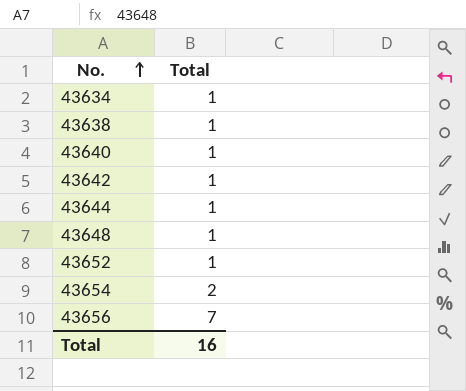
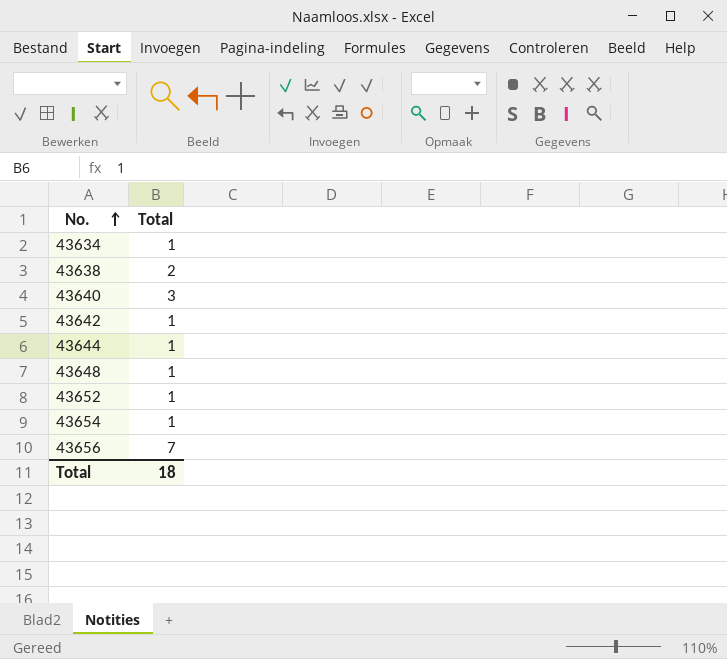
43638 | Total: 1 -> 2
43640 | Total: 1 -> 3
43654 | Total: 2 -> 1
Total | Total: 16 -> 18

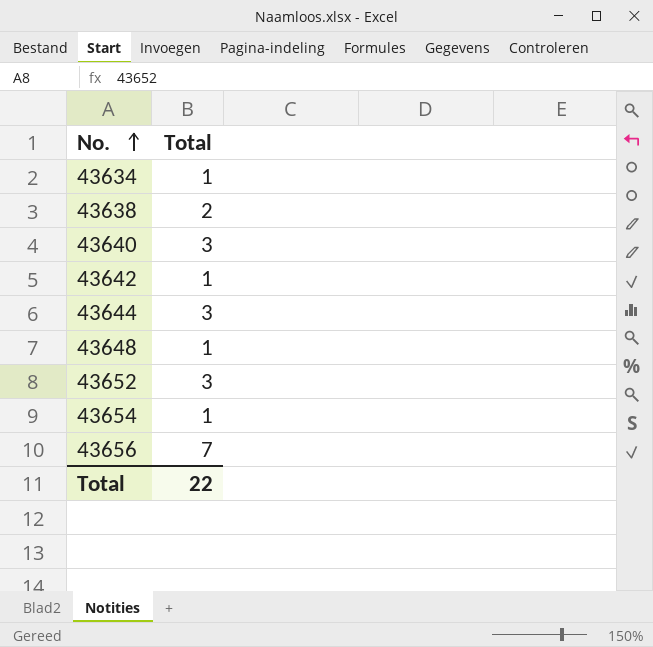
43644 | Total: 1 -> 3
43652 | Total: 1 -> 3
Total | Total: 18 -> 22

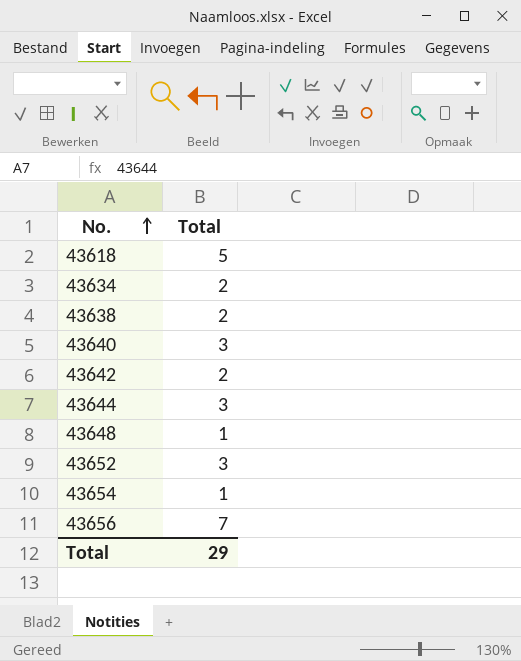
row 43618: none -> 5
43634 | Total: 1 -> 2
43642 | Total: 1 -> 2
Total | Total: 22 -> 29

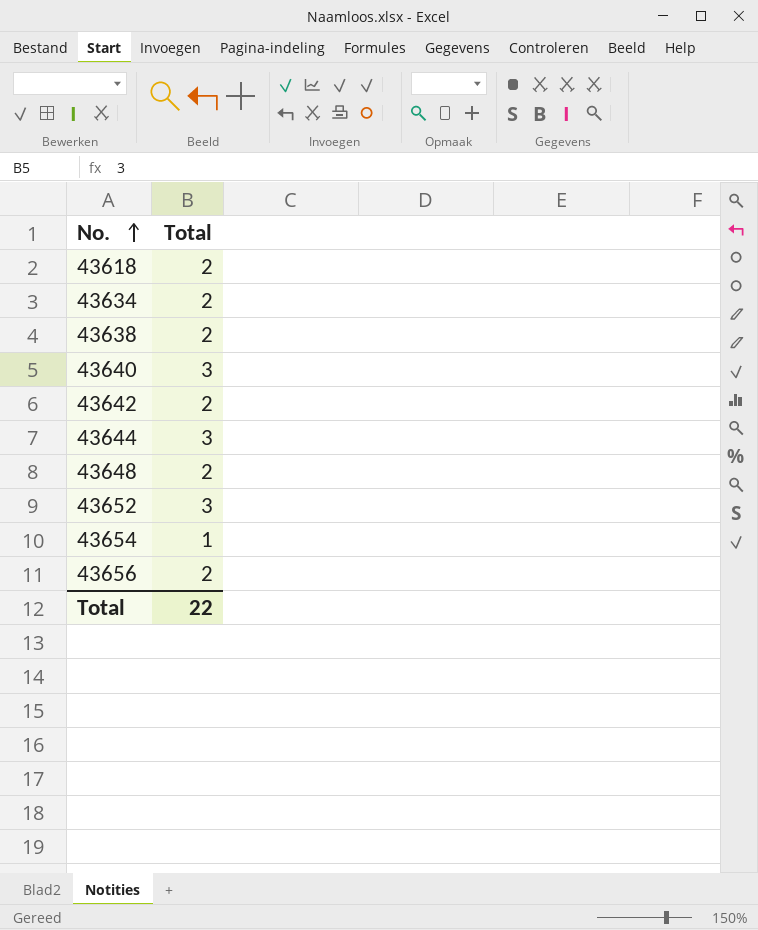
43618 | Total: 5 -> 2
43648 | Total: 1 -> 2
43656 | Total: 7 -> 2
Total | Total: 29 -> 22

